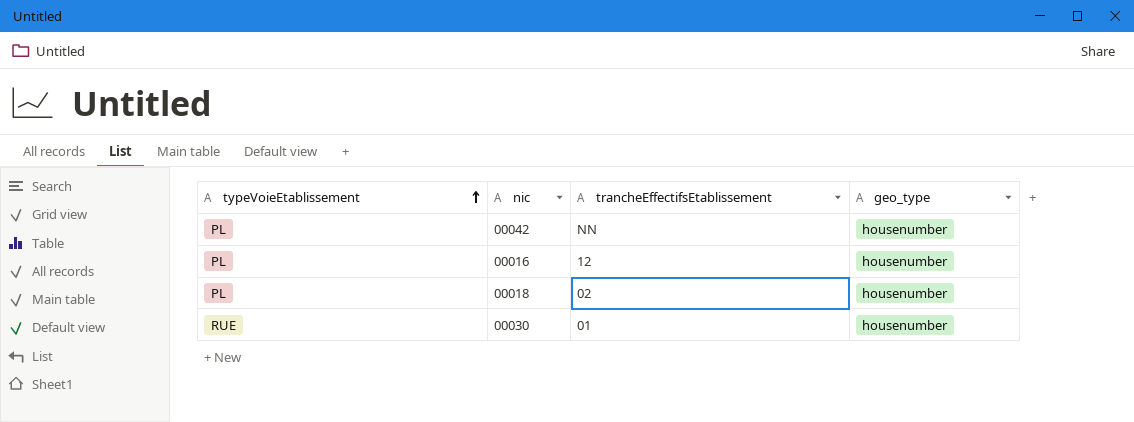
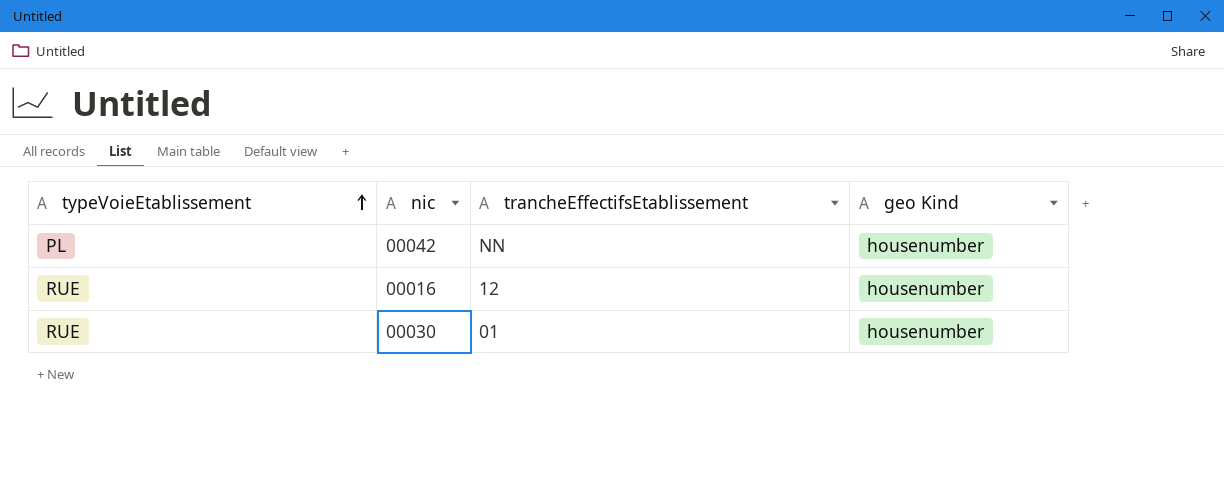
column name: geo_type -> geo Kind
row 00018: PL | 02 | housenumber -> none
00016 | typeVoieEtablissement: PL -> RUE

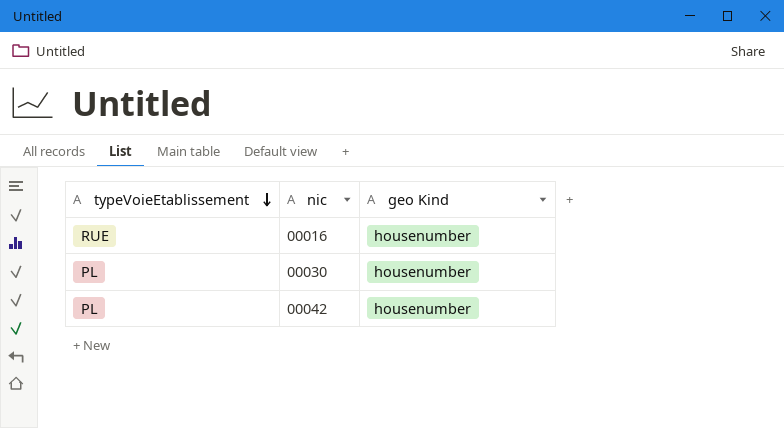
row order: typeVoieEtablissement ascending -> typeVoieEtablissement descending
column trancheEffectifsEtablissement | position: 3 -> none
00030 | typeVoieEtablissement: RUE -> PL

